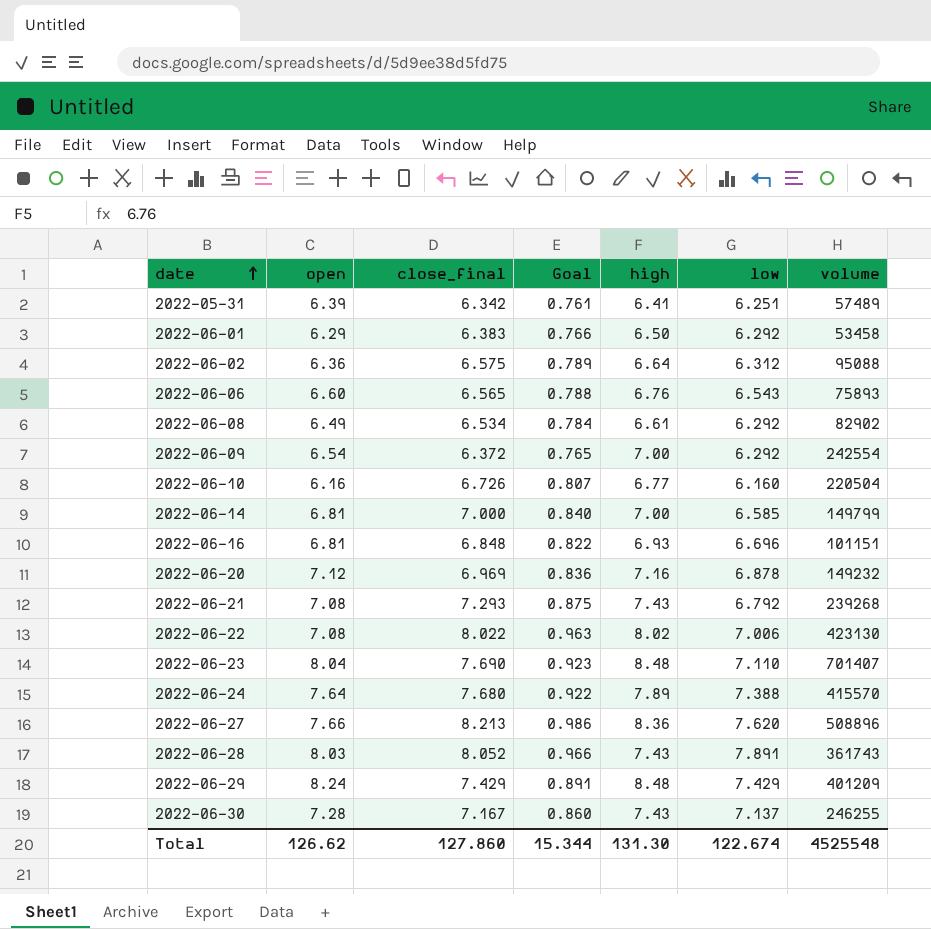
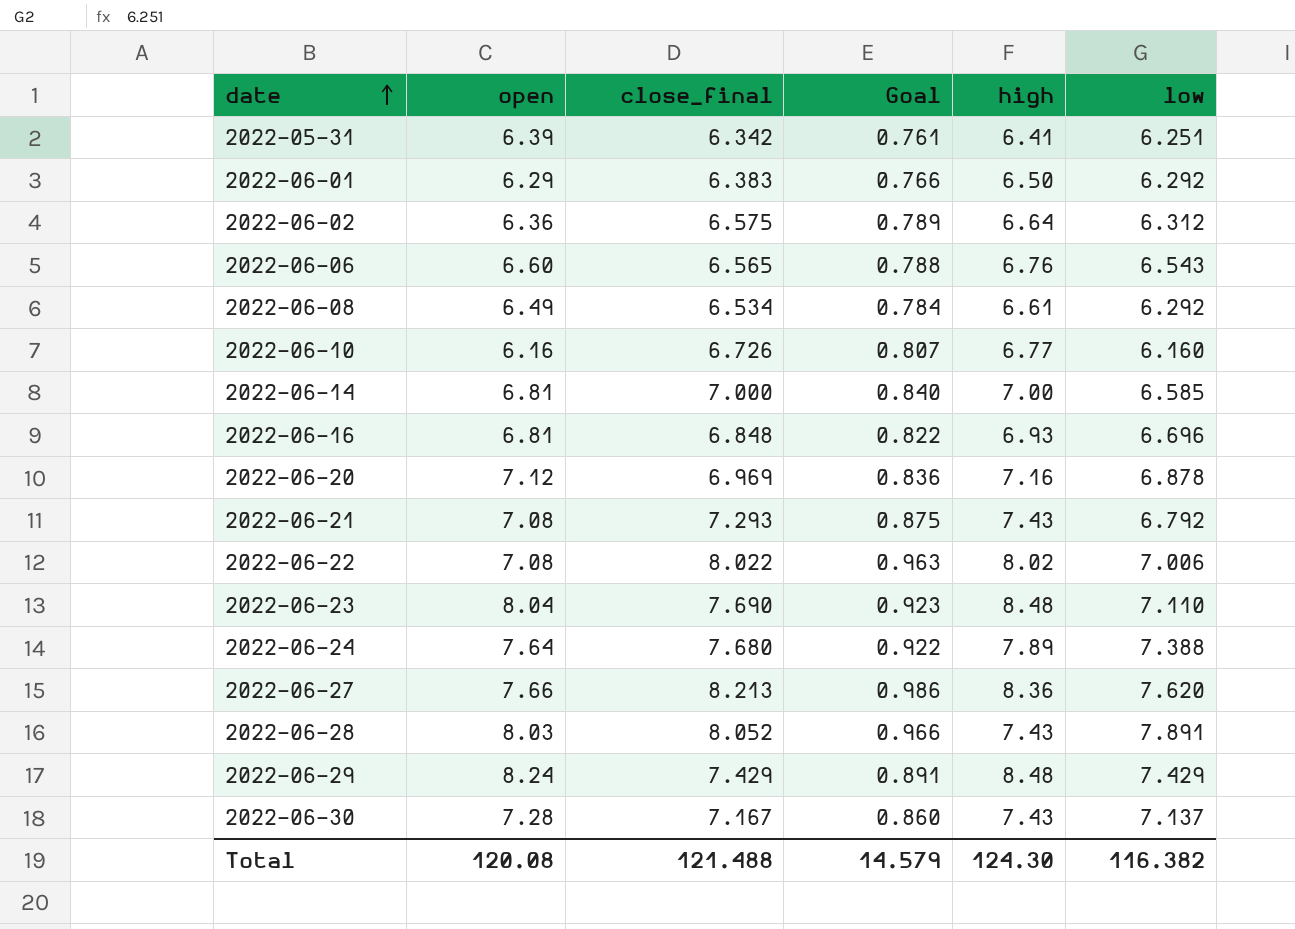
column volume | position: 7 -> none
row 2022-06-09: 6.54 | 6.372 | 0.765 | 7.00 | 6.292 | 242554 -> none
Total | open: 126.62 -> 120.08
Total | close_final: 127.860 -> 121.488
Total | Goal: 15.344 -> 14.579
Total | high: 131.30 -> 124.30
Total | low: 122.674 -> 116.382

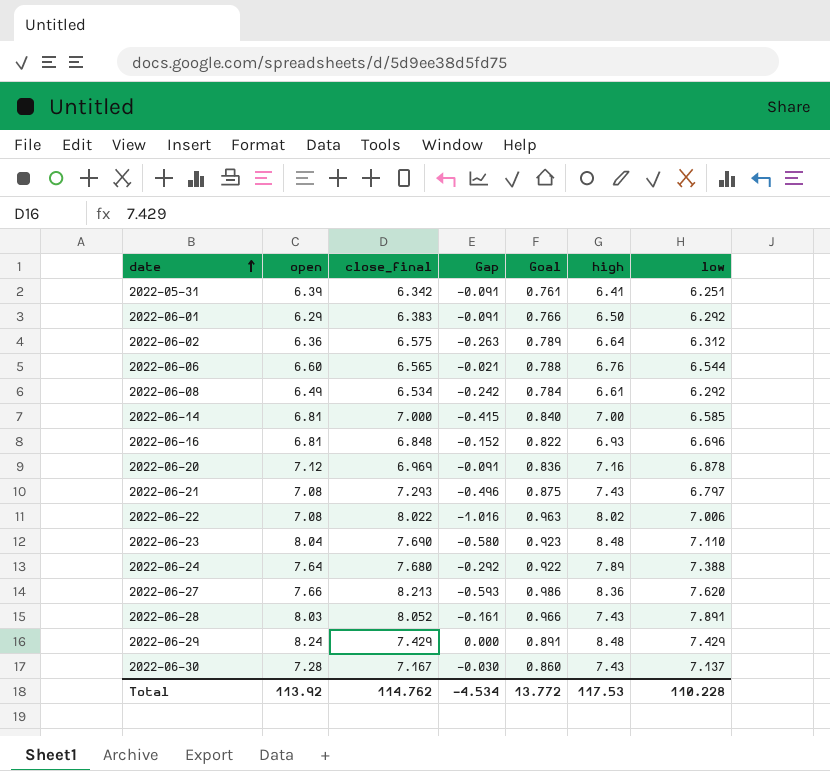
column Gap | formula: none -> [low] - [close_final]
row 2022-06-10: 6.16 | 6.726 | 0.807 | 6.77 | 6.160 -> none
2022-06-06 | low: 6.543 -> 6.544
2022-06-21 | low: 6.792 -> 6.797
Total | open: 120.08 -> 113.92
Total | close_final: 121.488 -> 114.762
Total | Goal: 14.579 -> 13.772
Total | high: 124.30 -> 117.53
Total | low: 116.382 -> 110.228

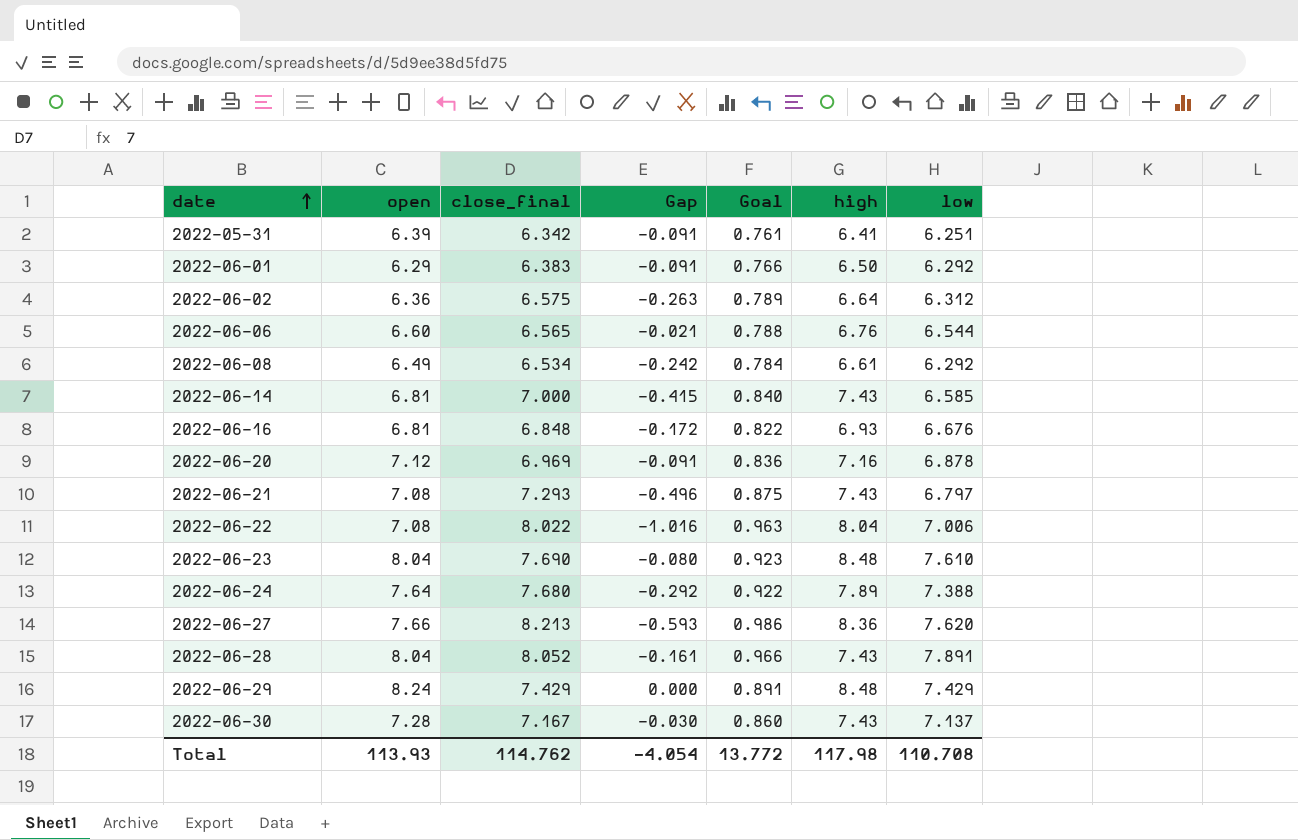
2022-06-14 | high: 7.00 -> 7.43
2022-06-16 | Gap: -0.152 -> -0.172
2022-06-16 | low: 6.696 -> 6.676
2022-06-22 | high: 8.02 -> 8.04
2022-06-23 | Gap: -0.580 -> -0.080
2022-06-23 | low: 7.110 -> 7.610
2022-06-28 | open: 8.03 -> 8.04
Total | open: 113.92 -> 113.93
Total | Gap: -4.534 -> -4.054
Total | high: 117.53 -> 117.98
Total | low: 110.228 -> 110.708

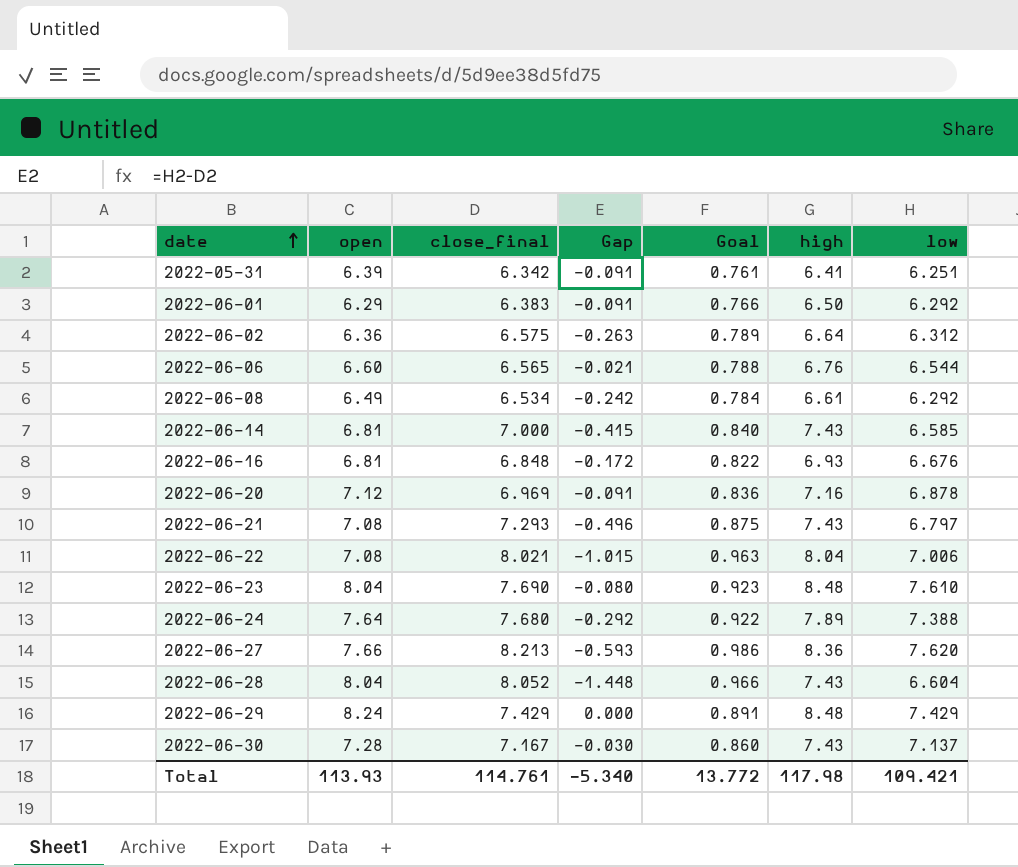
2022-06-22 | close_final: 8.022 -> 8.021
2022-06-22 | Gap: -1.016 -> -1.015
2022-06-28 | Gap: -0.161 -> -1.448
2022-06-28 | low: 7.891 -> 6.604
Total | close_final: 114.762 -> 114.761
Total | Gap: -4.054 -> -5.340
Total | low: 110.708 -> 109.421

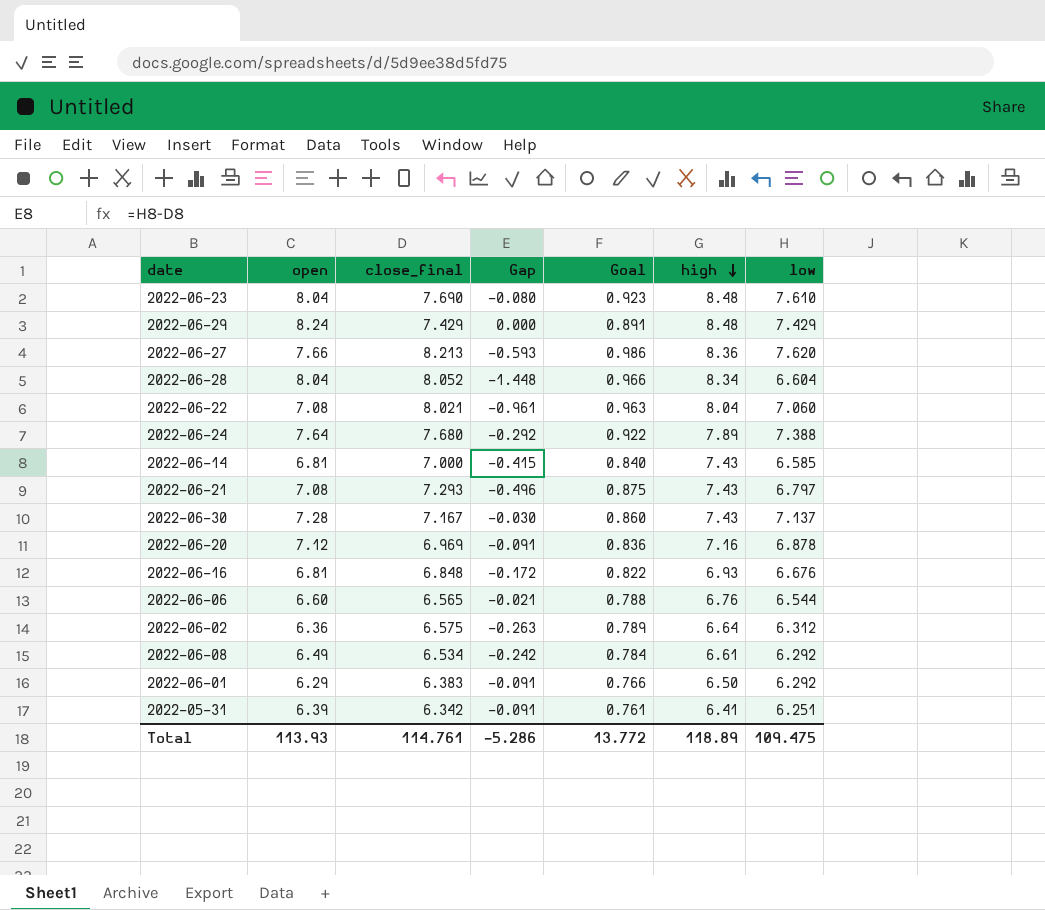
row order: date ascending -> high descending
2022-06-28 | high: 7.43 -> 8.34
2022-06-22 | Gap: -1.015 -> -0.961
2022-06-22 | low: 7.006 -> 7.060
Total | Gap: -5.340 -> -5.286
Total | high: 117.98 -> 118.89
Total | low: 109.421 -> 109.475

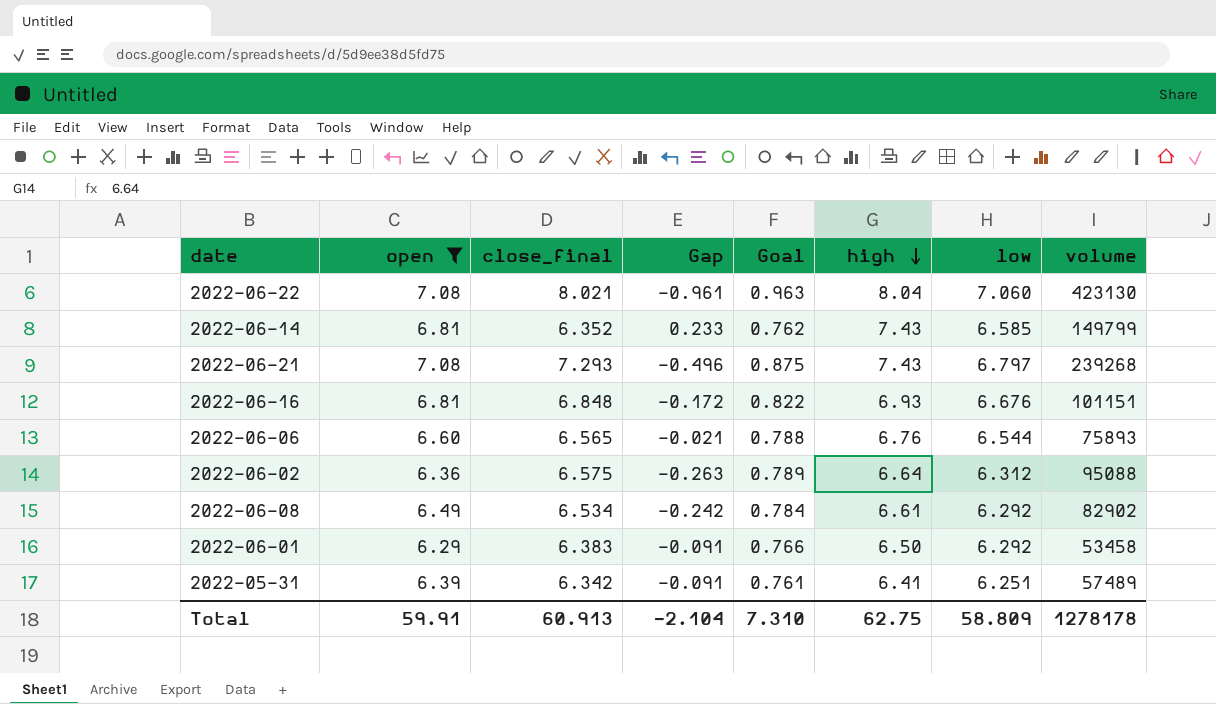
filter: none -> open <= 7.08
column volume | position: none -> 8
2022-06-14 | close_final: 7.000 -> 6.352
2022-06-14 | Gap: -0.415 -> 0.233
2022-06-14 | Goal: 0.840 -> 0.762
Total | open: 113.93 -> 59.91
Total | close_final: 114.761 -> 60.913
Total | Gap: -5.286 -> -2.104
Total | Goal: 13.772 -> 7.310
Total | high: 118.89 -> 62.75
Total | low: 109.475 -> 58.809

